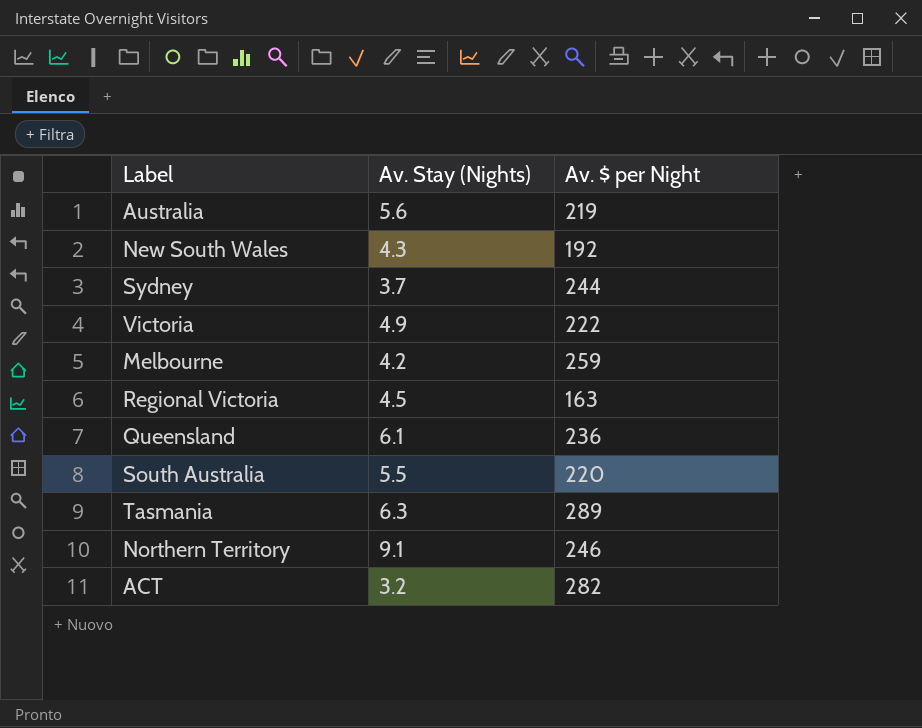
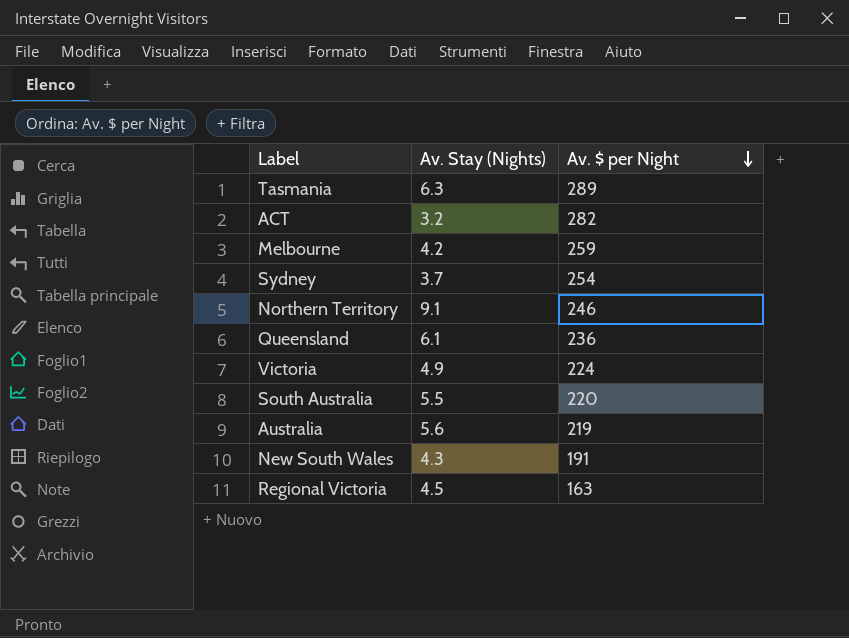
row order: none -> Av. $ per Night descending
Sydney | Av. $ per Night: 244 -> 254
Victoria | Av. $ per Night: 222 -> 224
New South Wales | Av. $ per Night: 192 -> 191

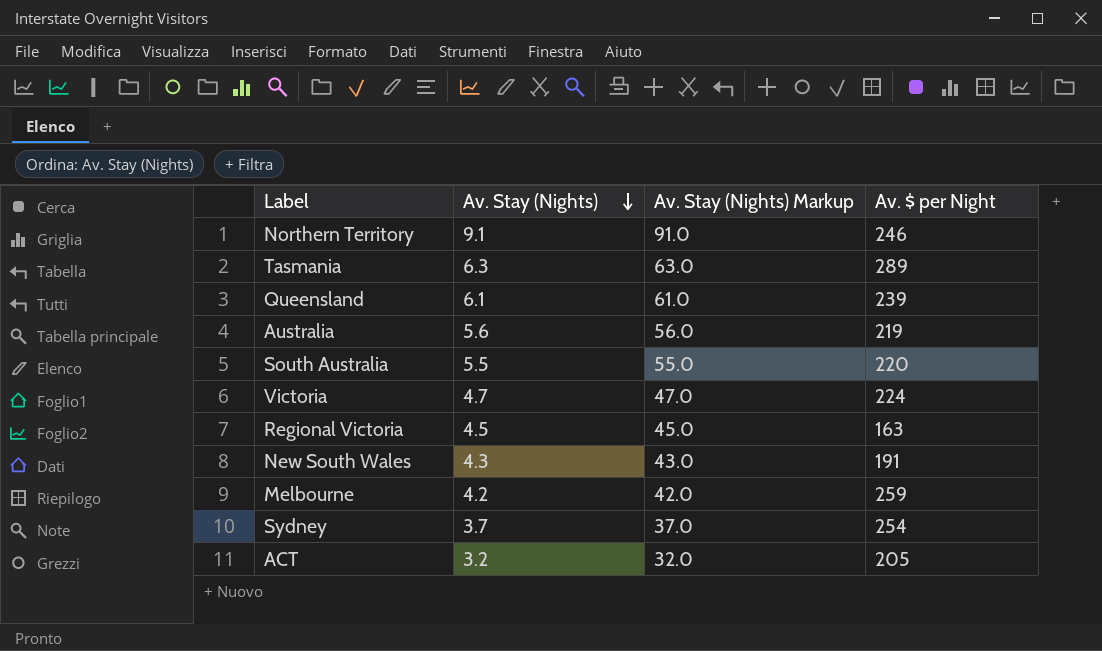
row order: Av. $ per Night descending -> Av. Stay (Nights) descending
column Av. Stay (Nights) Markup | formula: none -> [Av. Stay (Nights)] * 10
Queensland | Av. $ per Night: 236 -> 239
Victoria | Av. Stay (Nights): 4.9 -> 4.7
ACT | Av. $ per Night: 282 -> 205

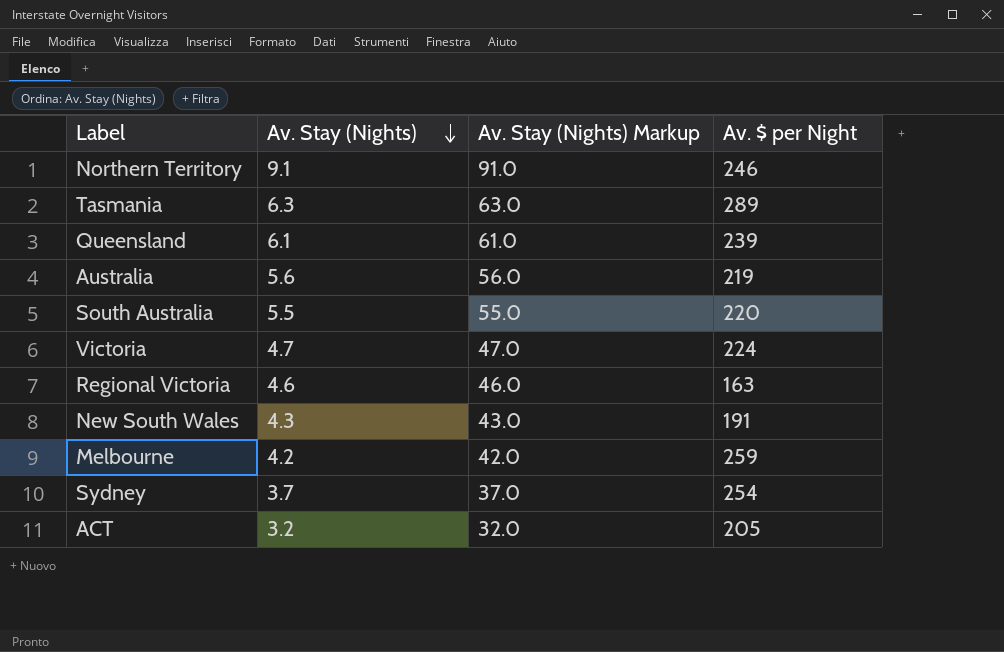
Regional Victoria | Av. Stay (Nights): 4.5 -> 4.6
Regional Victoria | Av. Stay (Nights) Markup: 45.0 -> 46.0

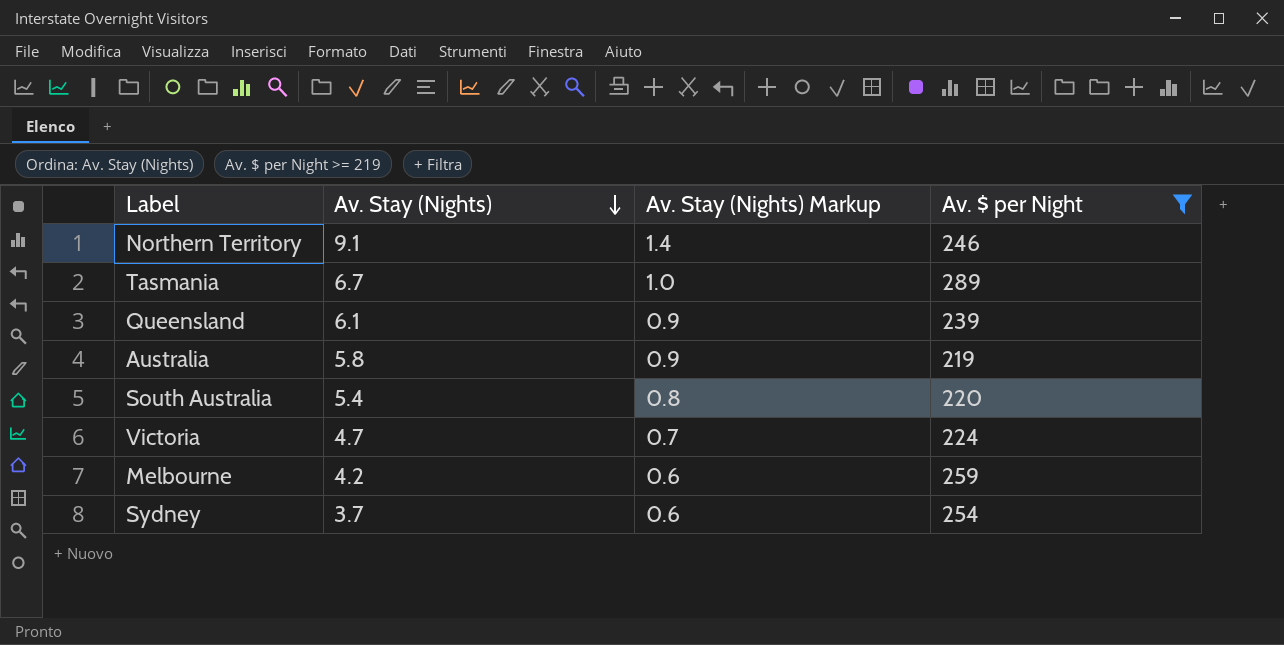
filter: none -> Av. $ per Night >= 219
column Av. Stay (Nights) Markup | formula: [Av. Stay (Nights)] * 10 -> [Av. Stay (Nights)] * 0.15
Tasmania | Av. Stay (Nights): 6.3 -> 6.7
Australia | Av. Stay (Nights): 5.6 -> 5.8
South Australia | Av. Stay (Nights): 5.5 -> 5.4

